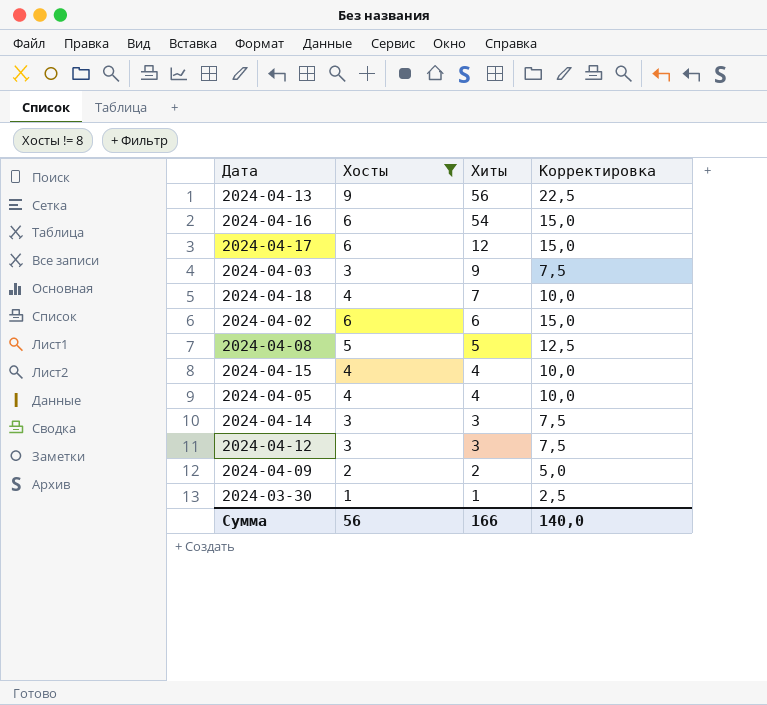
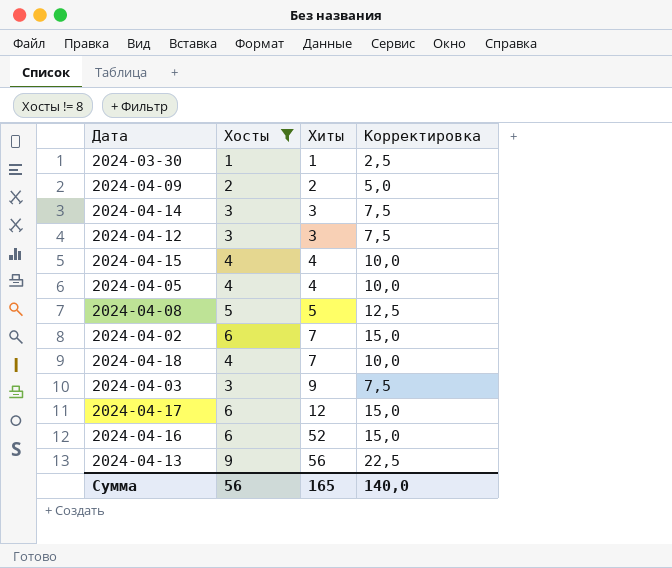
row order: Хиты descending -> Хиты ascending
2024-04-02 | Хиты: 6 -> 7
2024-04-16 | Хиты: 54 -> 52
Сумма | Хиты: 166 -> 165

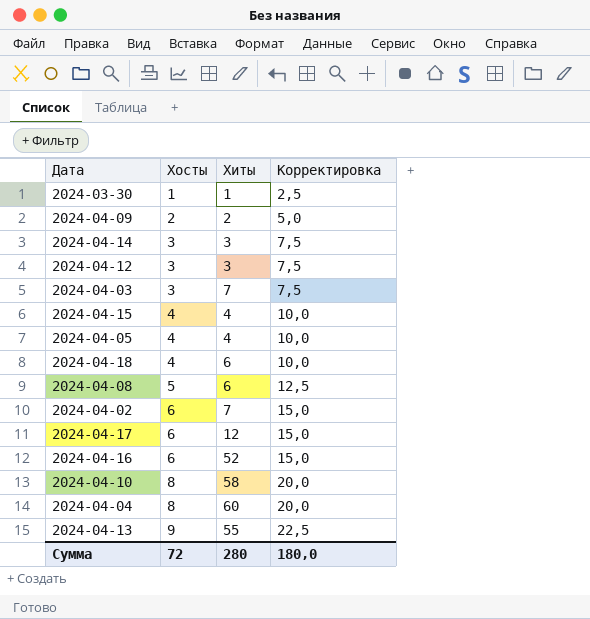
filter: Хосты != 8 -> none
row order: Хиты ascending -> Хосты ascending
2024-04-03 | Хиты: 9 -> 7
2024-04-18 | Хиты: 7 -> 6
2024-04-08 | Хиты: 5 -> 6
2024-04-13 | Хиты: 56 -> 55
Сумма | Хосты: 56 -> 72
Сумма | Хиты: 165 -> 280
Сумма | Корректировка: 140,0 -> 180,0

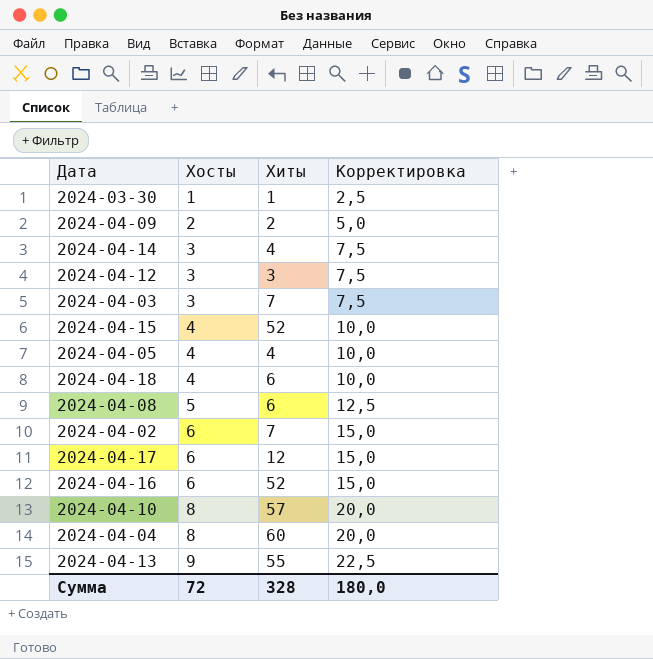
2024-04-14 | Хиты: 3 -> 4
2024-04-15 | Хиты: 4 -> 52
2024-04-10 | Хиты: 58 -> 57
Сумма | Хиты: 280 -> 328

